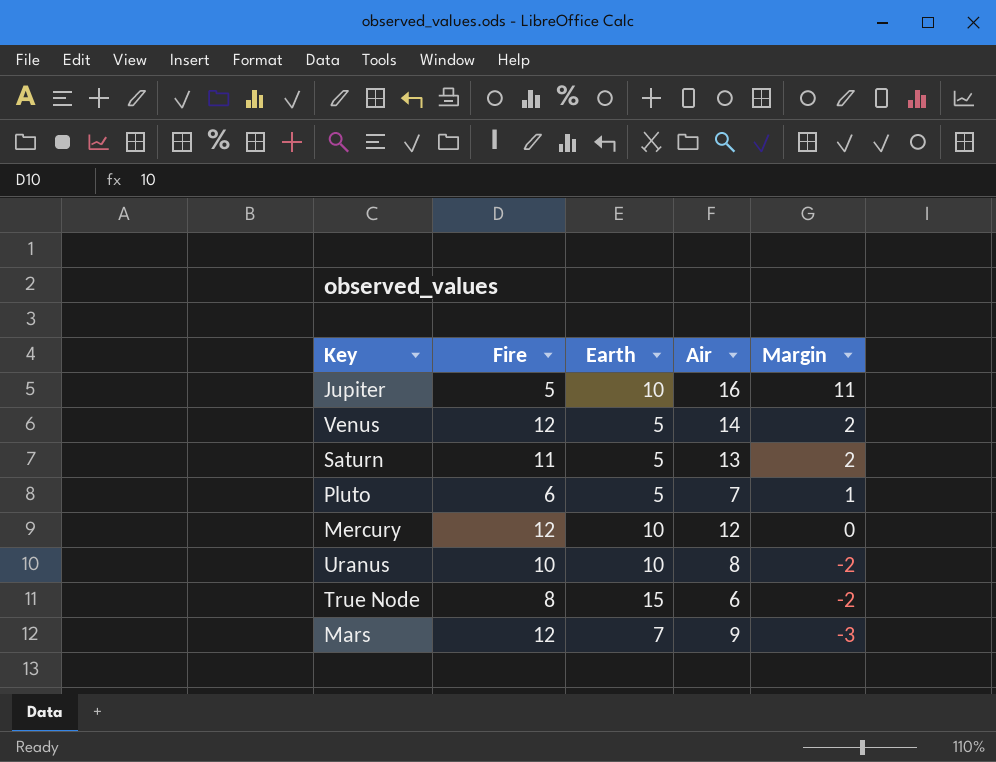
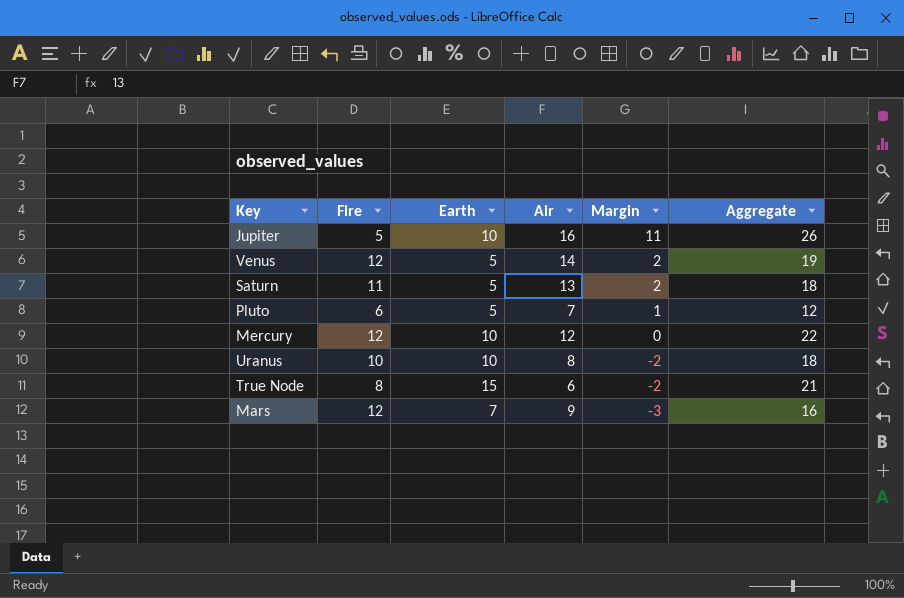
column Aggregate | formula: none -> [Earth] + [Air]

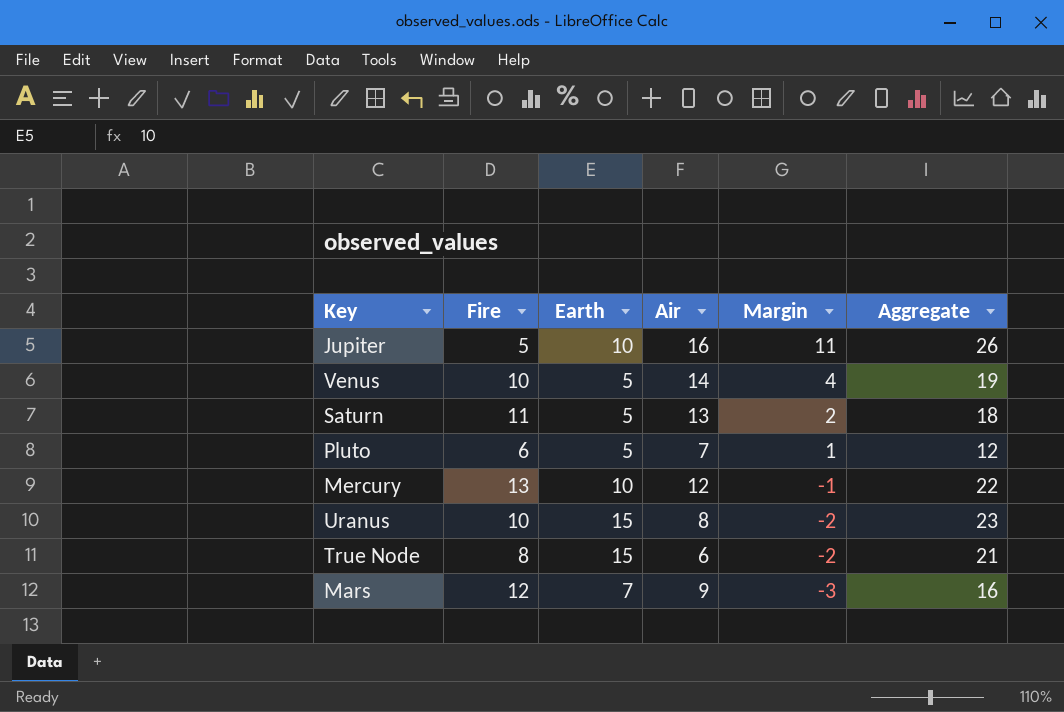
Venus | Fire: 12 -> 10
Venus | Margin: 2 -> 4
Mercury | Fire: 12 -> 13
Mercury | Margin: 0 -> -1
Uranus | Earth: 10 -> 15
Uranus | Aggregate: 18 -> 23

